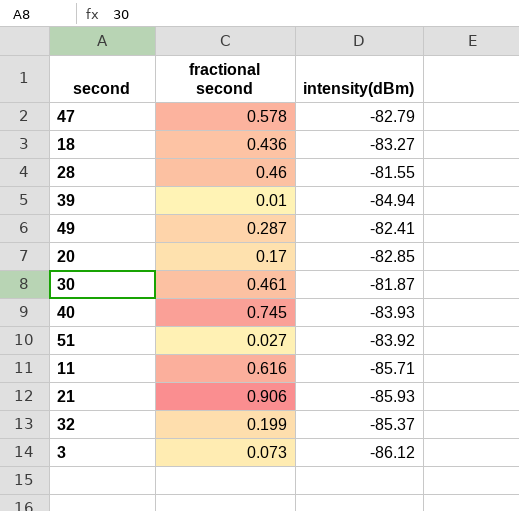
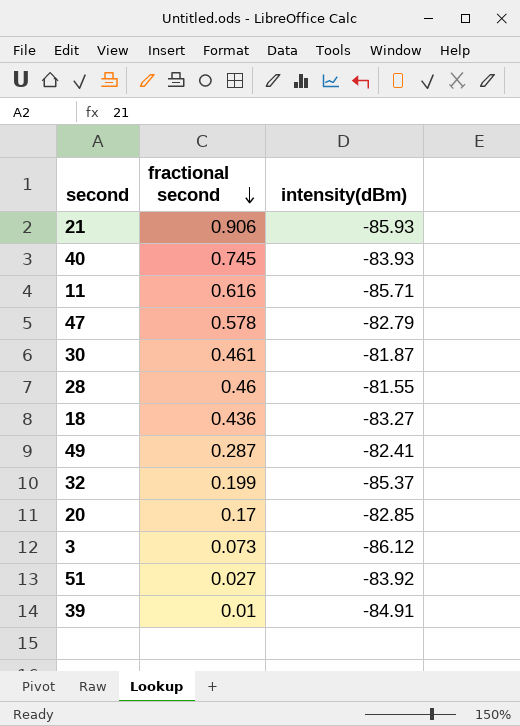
row order: none -> fractional second descending
39 | intensity(dBm): -84.94 -> -84.91

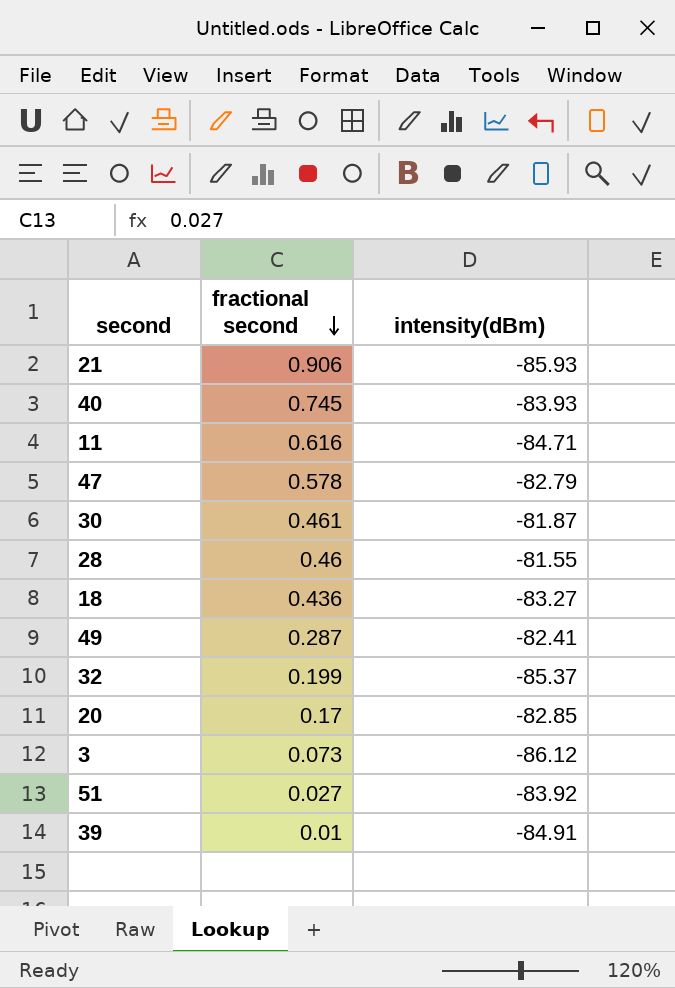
11 | intensity(dBm): -85.71 -> -84.71

